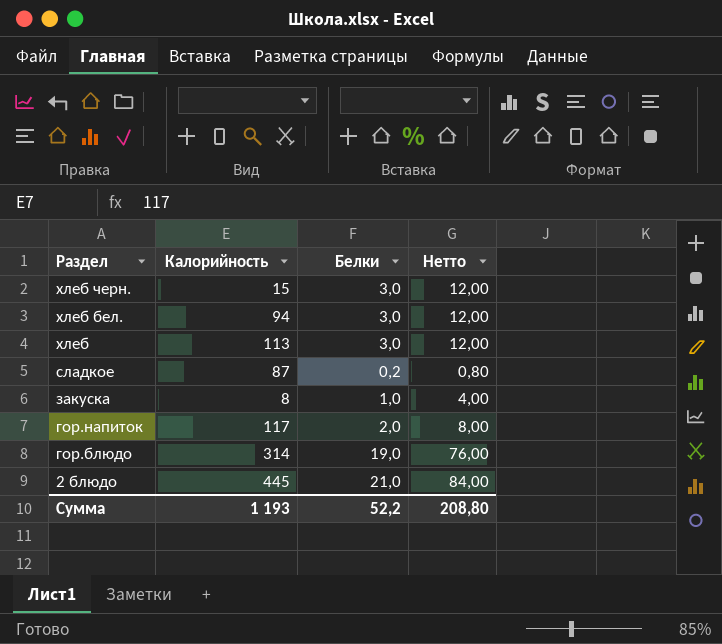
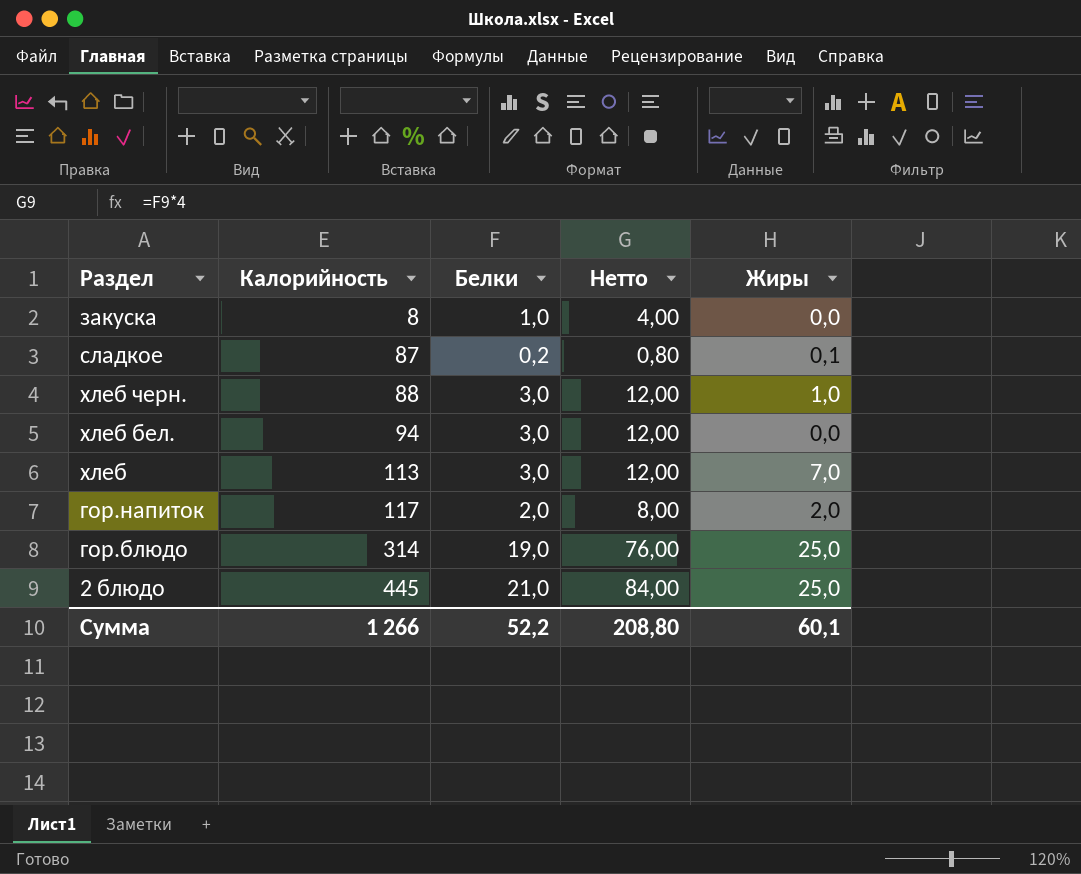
row order: Раздел descending -> Калорийность ascending
column Жиры | position: none -> 5
хлеб черн. | Калорийность: 15 -> 88
Сумма | Калорийность: 1 193 -> 1 266

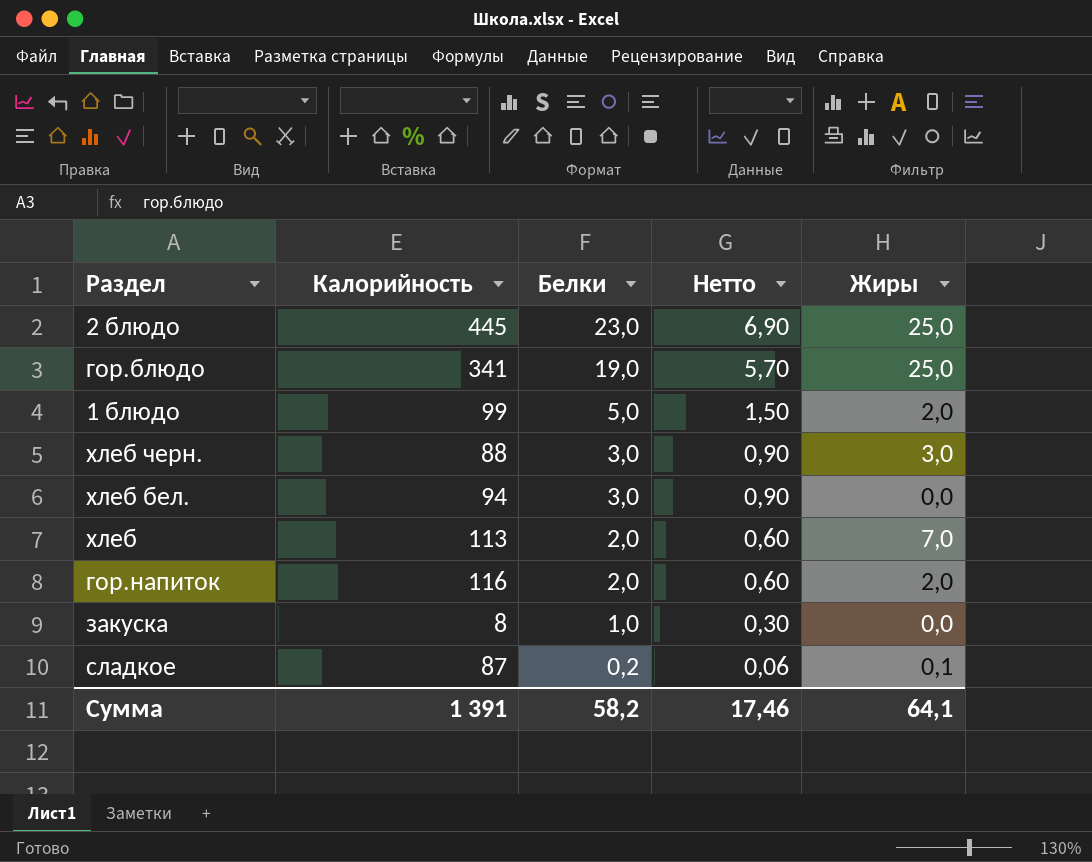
row order: Калорийность ascending -> Белки descending
column Нетто | formula: [Белки] * 4 -> [Белки] * 0,3
2 блюдо | Белки: 21,0 -> 23,0
гор.блюдо | Калорийность: 314 -> 341
row 1 блюдо: none -> 99 | 5,0 | 1,50 | 2,0
хлеб черн. | Жиры: 1,0 -> 3,0
хлеб | Белки: 3,0 -> 2,0
гор.напиток | Калорийность: 117 -> 116
Сумма | Калорийность: 1 266 -> 1 391
Сумма | Белки: 52,2 -> 58,2
Сумма | Нетто: 208,80 -> 17,46
Сумма | Жиры: 60,1 -> 64,1

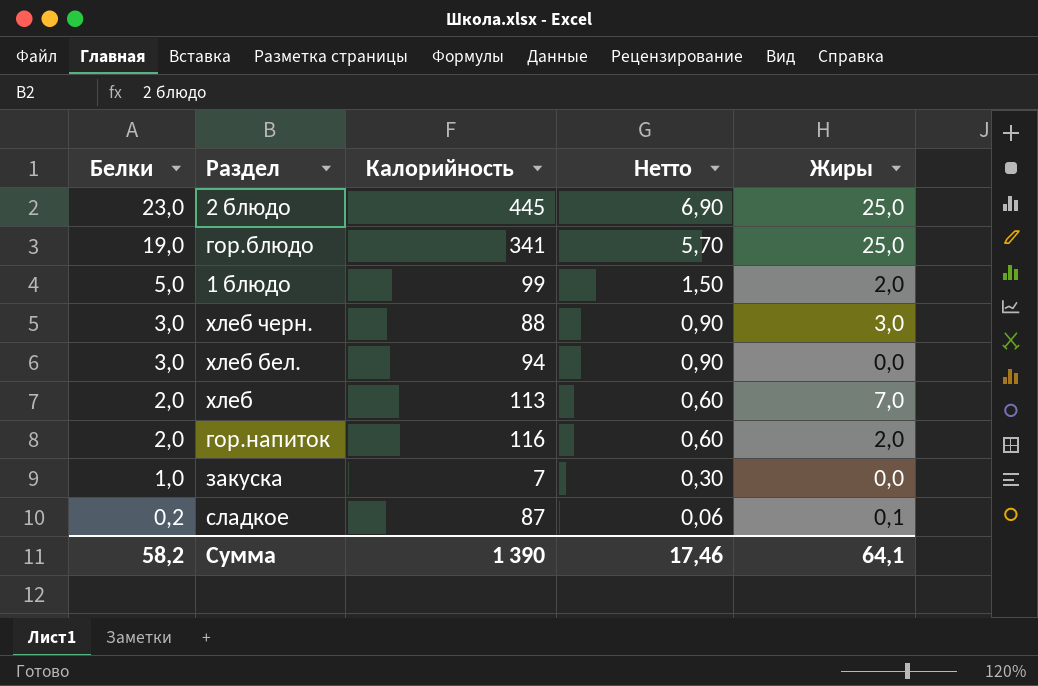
column Белки | position: 3 -> 1
закуска | Калорийность: 8 -> 7
Сумма | Калорийность: 1 391 -> 1 390

